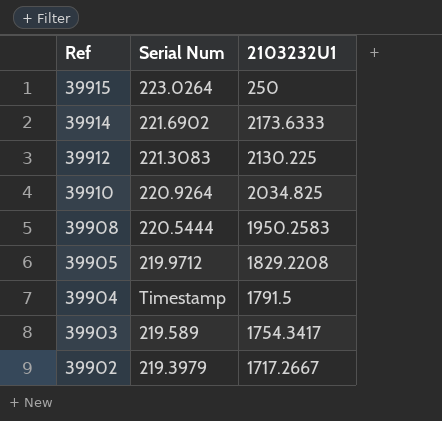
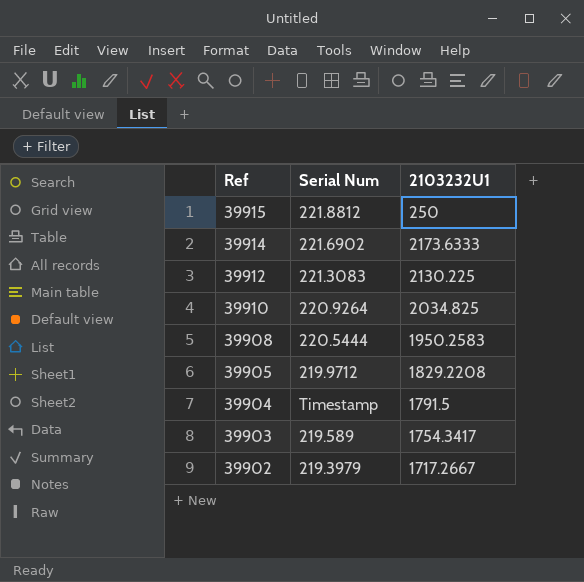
39915 | Serial Num: 223.0264 -> 221.8812

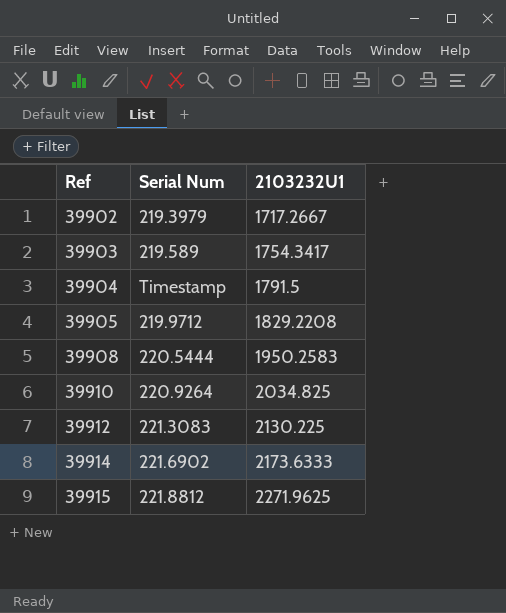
row order: Ref descending -> Ref ascending
39915 | 2103232U1: 250 -> 2271.9625

